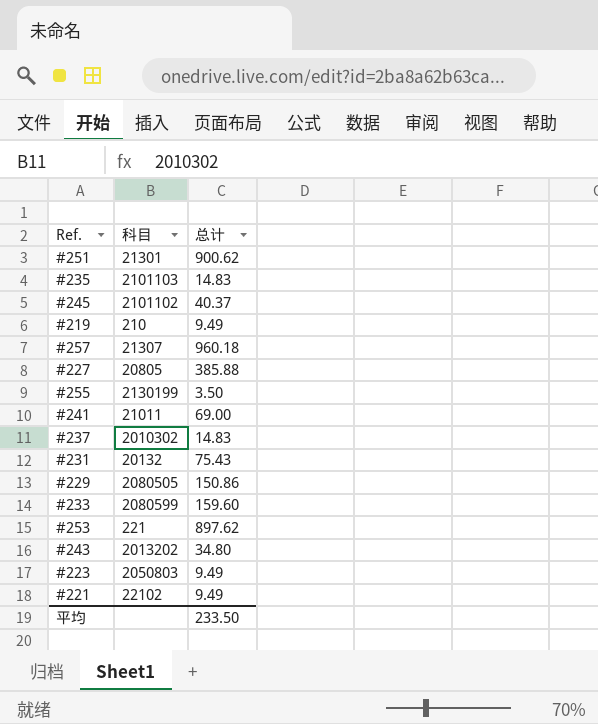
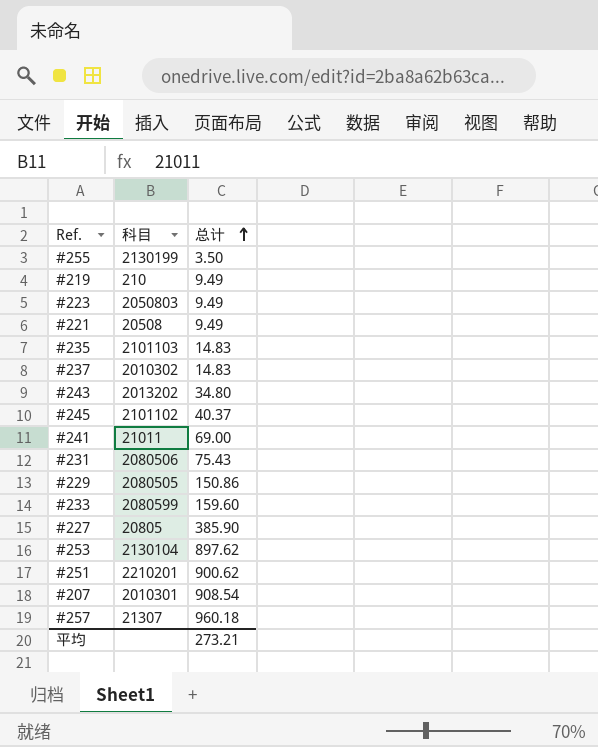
row order: none -> 总计 ascending
#221 | 科目: 22102 -> 20508
#231 | 科目: 20132 -> 2080506
#227 | 总计: 385.88 -> 385.90
#253 | 科目: 221 -> 2130104
#251 | 科目: 21301 -> 2210201
row #207: none -> 2010301 | 908.54
平均 | 总计: 233.50 -> 273.21

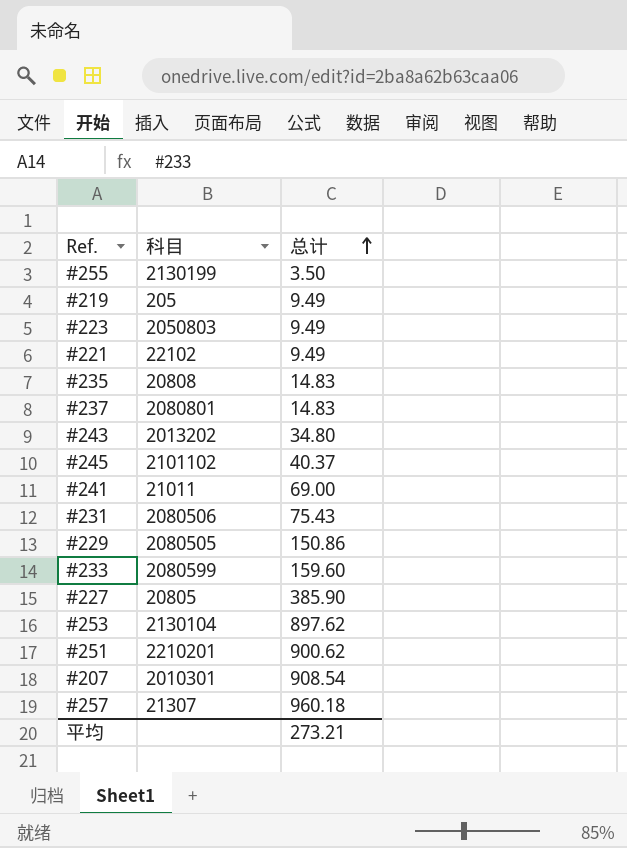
#219 | 科目: 210 -> 205
#221 | 科目: 20508 -> 22102
#235 | 科目: 2101103 -> 20808
#237 | 科目: 2010302 -> 2080801

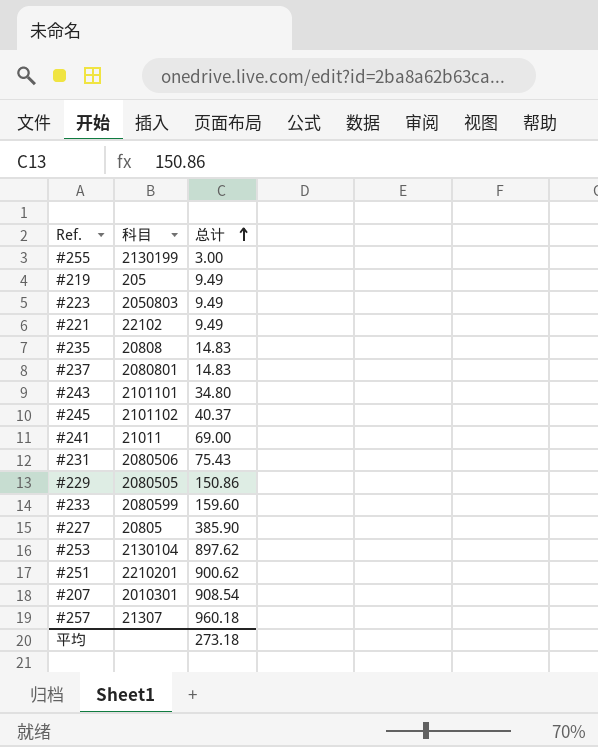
#255 | 总计: 3.50 -> 3.00
#243 | 科目: 2013202 -> 2101101
平均 | 总计: 273.21 -> 273.18

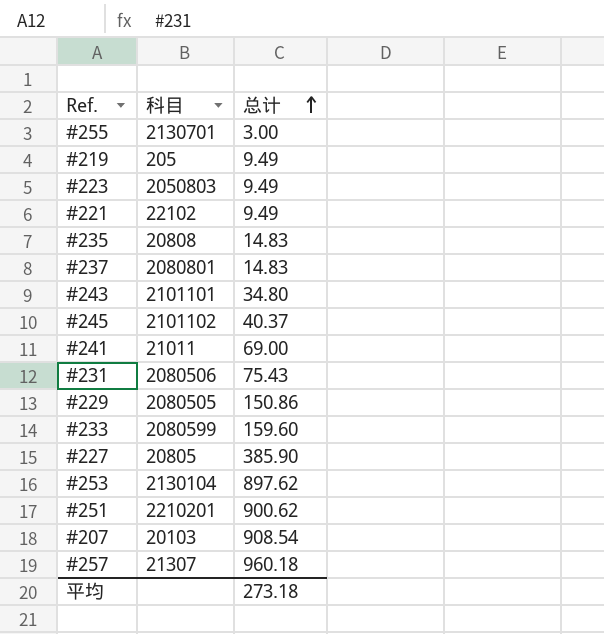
#255 | 科目: 2130199 -> 2130701
#207 | 科目: 2010301 -> 20103

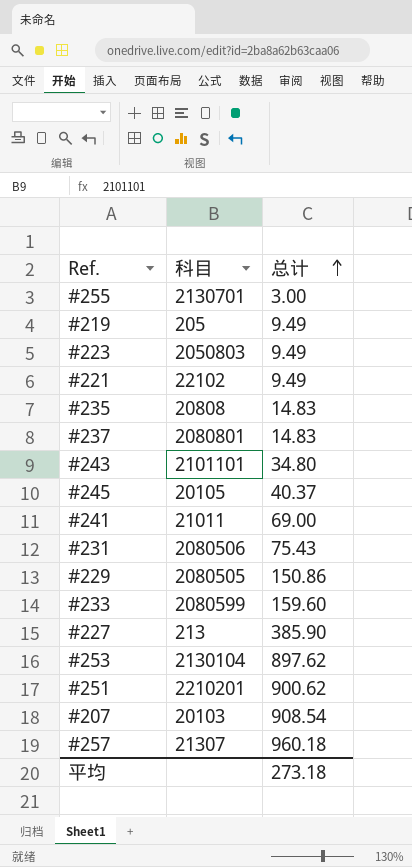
#245 | 科目: 2101102 -> 20105
#227 | 科目: 20805 -> 213

